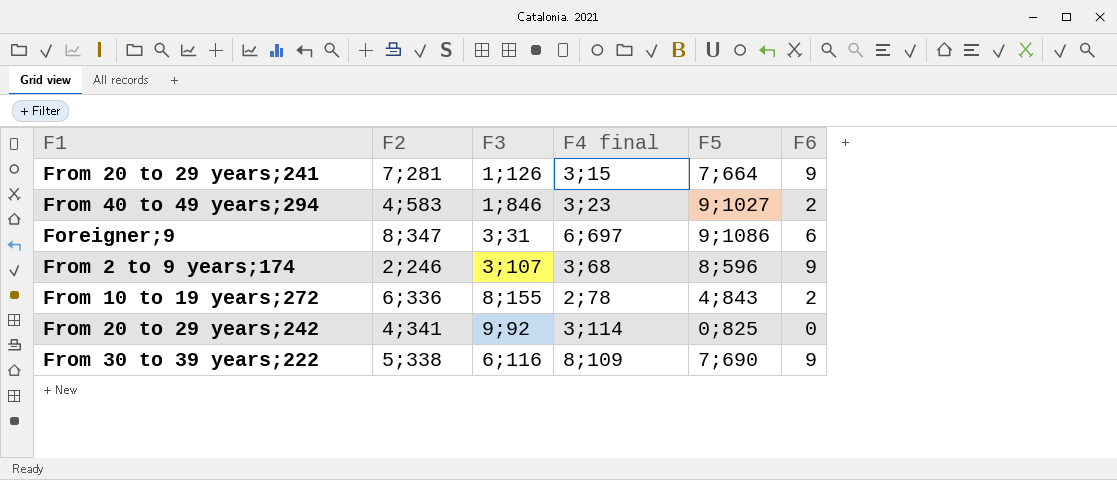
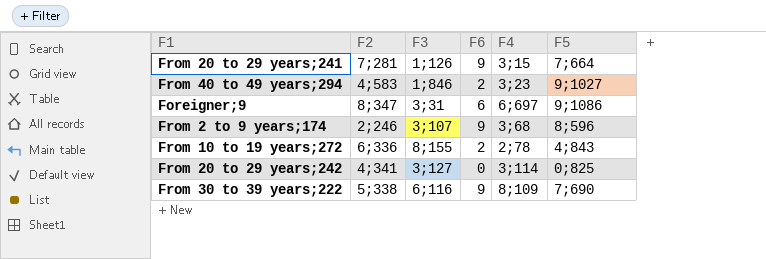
column F6 | position: 6 -> 4
column name: F4 final -> F4
From 20 to 29 years;242 | F3: 9;92 -> 3;127

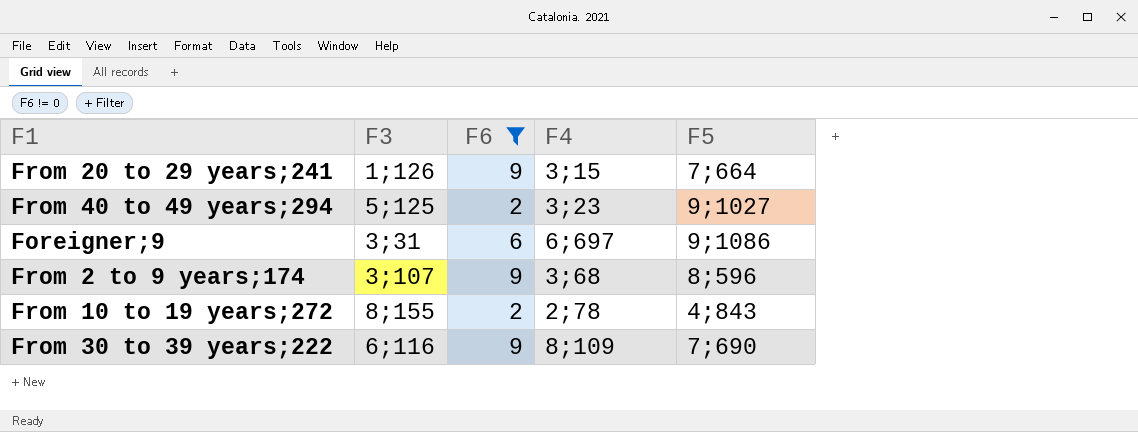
filter: none -> F6 != 0
column F2 | position: 2 -> none
From 40 to 49 years;294 | F3: 1;846 -> 5;125

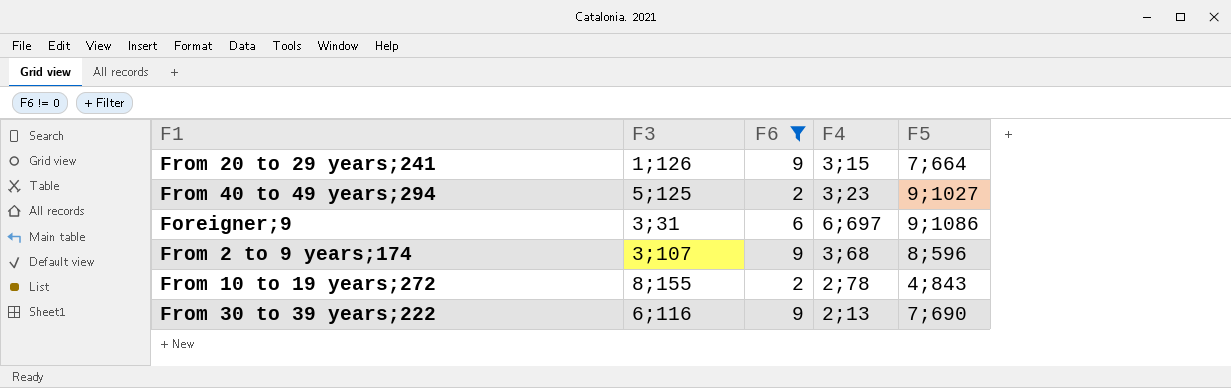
From 30 to 39 years;222 | F4: 8;109 -> 2;13

